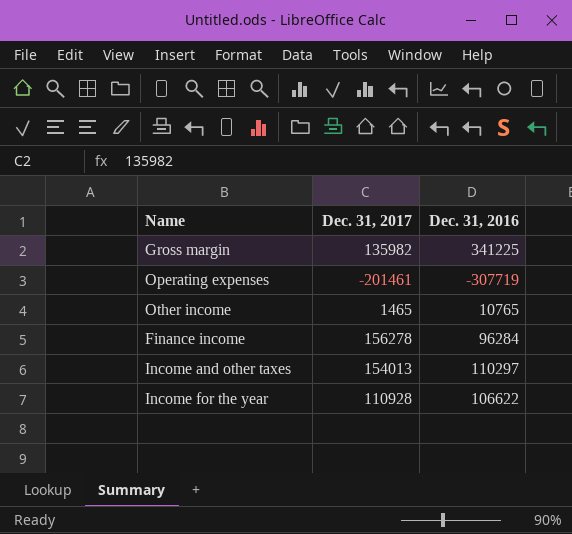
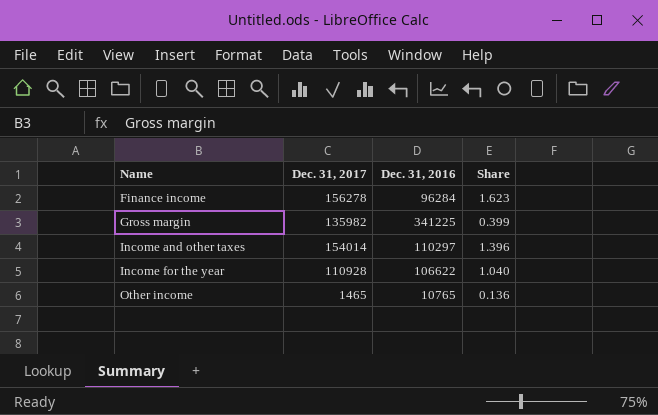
row order: none -> Name ascending
column Share | formula: none -> [Dec. 31, 2017] / [Dec. 31, 2016]
row Operating expenses: -201461 | -307719 -> none
Income and other taxes | Dec. 31, 2017: 154013 -> 154014

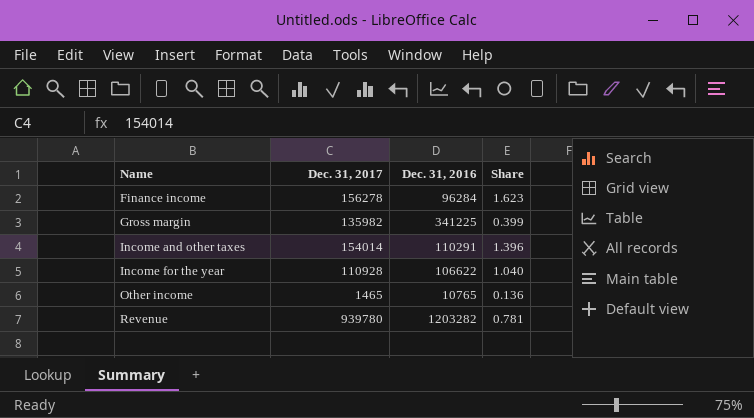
Income and other taxes | Dec. 31, 2016: 110297 -> 110291
row Revenue: none -> 939780 | 1203282 | 0.781

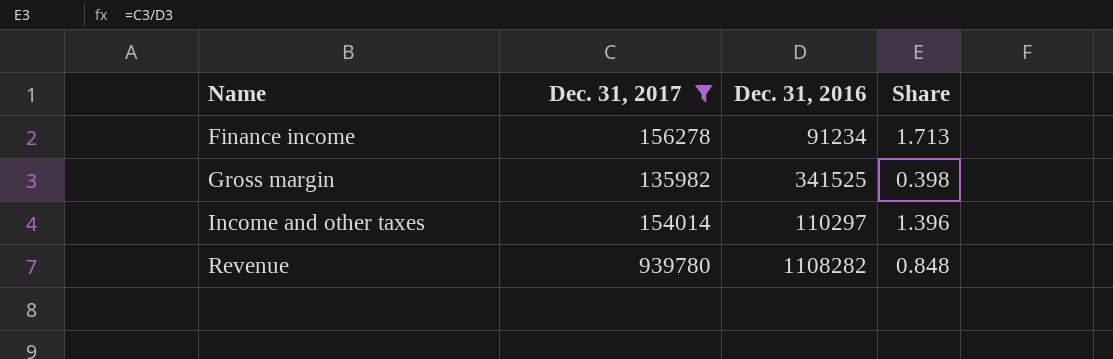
filter: none -> Dec. 31, 2017 >= 135982
Finance income | Dec. 31, 2016: 96284 -> 91234
Finance income | Share: 1.623 -> 1.713
Gross margin | Dec. 31, 2016: 341225 -> 341525
Gross margin | Share: 0.399 -> 0.398
Income and other taxes | Dec. 31, 2016: 110291 -> 110297
Revenue | Dec. 31, 2016: 1203282 -> 1108282
Revenue | Share: 0.781 -> 0.848

